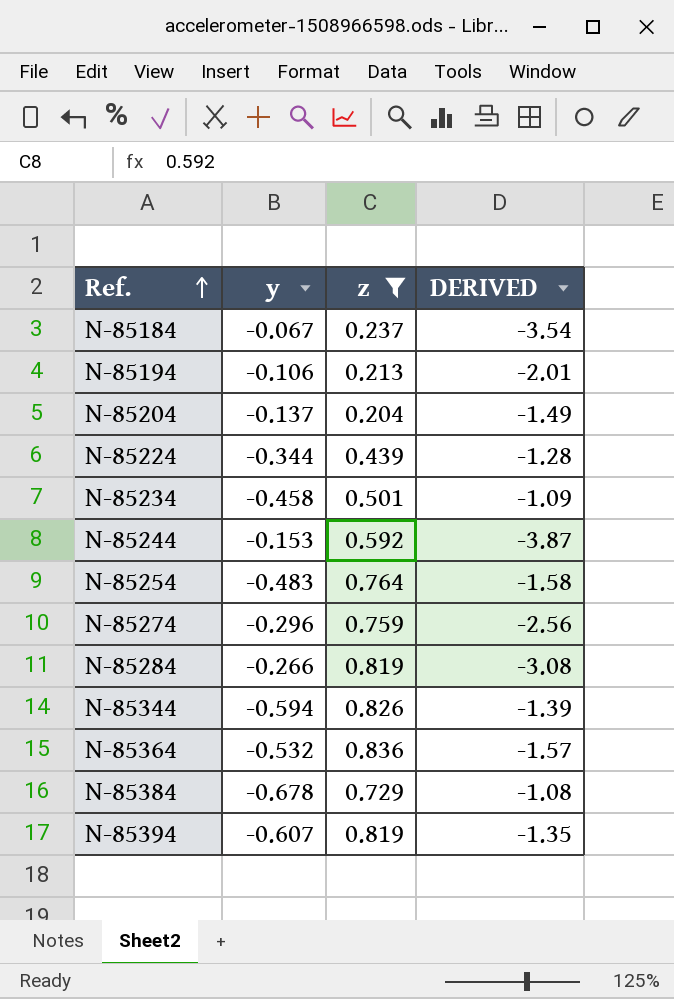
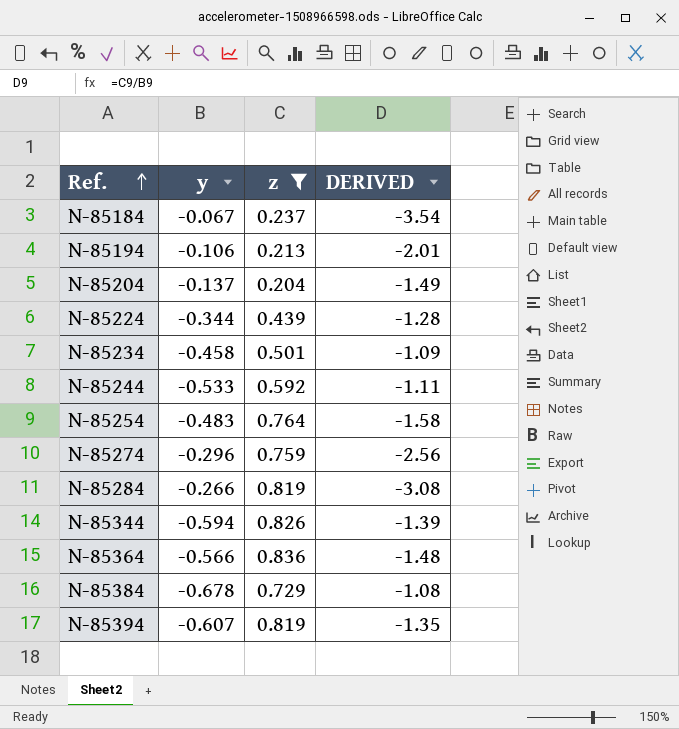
N-85244 | y: -0.153 -> -0.533
N-85244 | DERIVED: -3.87 -> -1.11
N-85364 | y: -0.532 -> -0.566
N-85364 | DERIVED: -1.57 -> -1.48

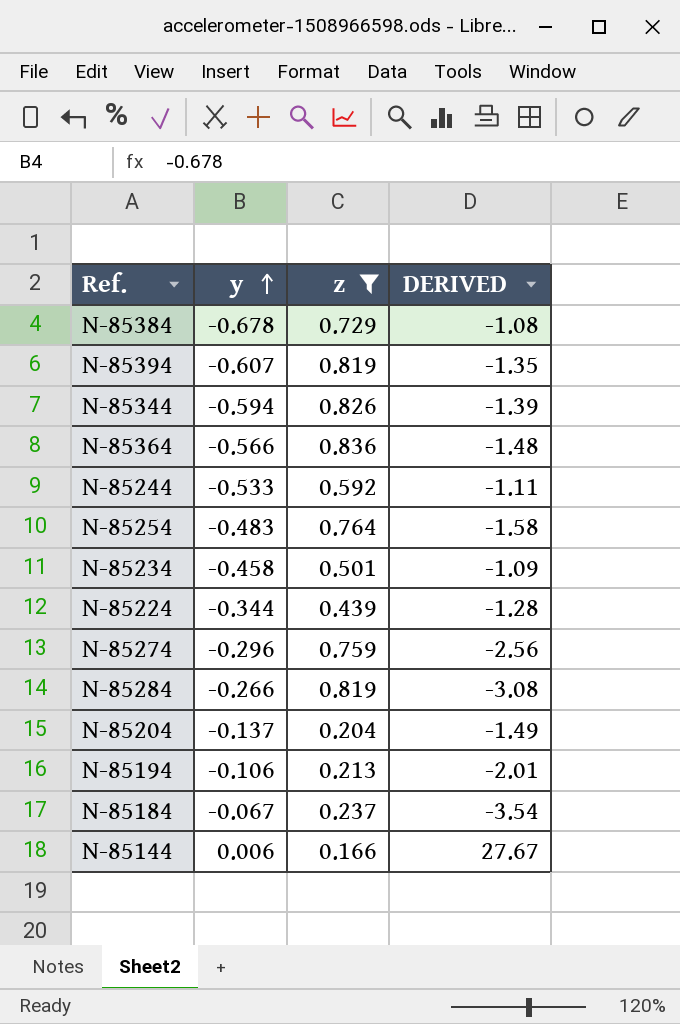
row order: Ref. ascending -> y ascending
row N-85144: none -> 0.006 | 0.166 | 27.67

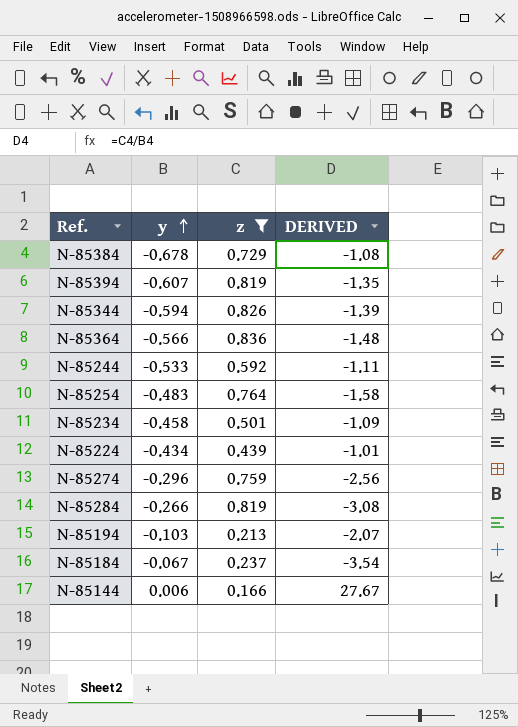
row N-85204: -0.137 | 0.204 | -1.49 -> none
N-85224 | y: -0.344 -> -0.434
N-85224 | DERIVED: -1.28 -> -1.01
N-85194 | y: -0.106 -> -0.103
N-85194 | DERIVED: -2.01 -> -2.07

